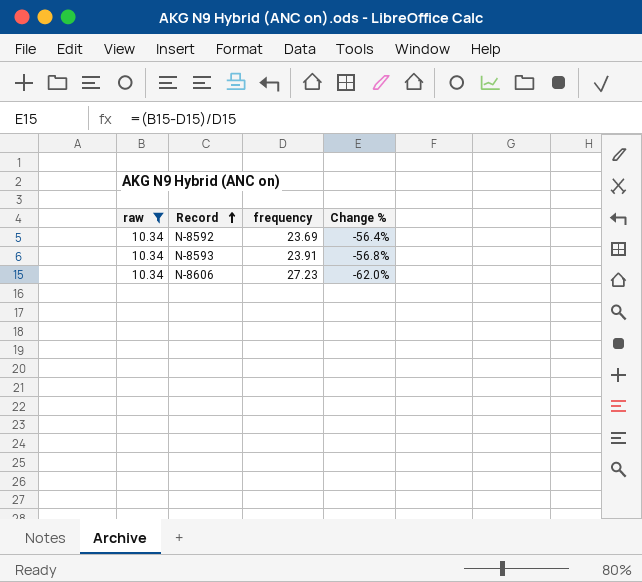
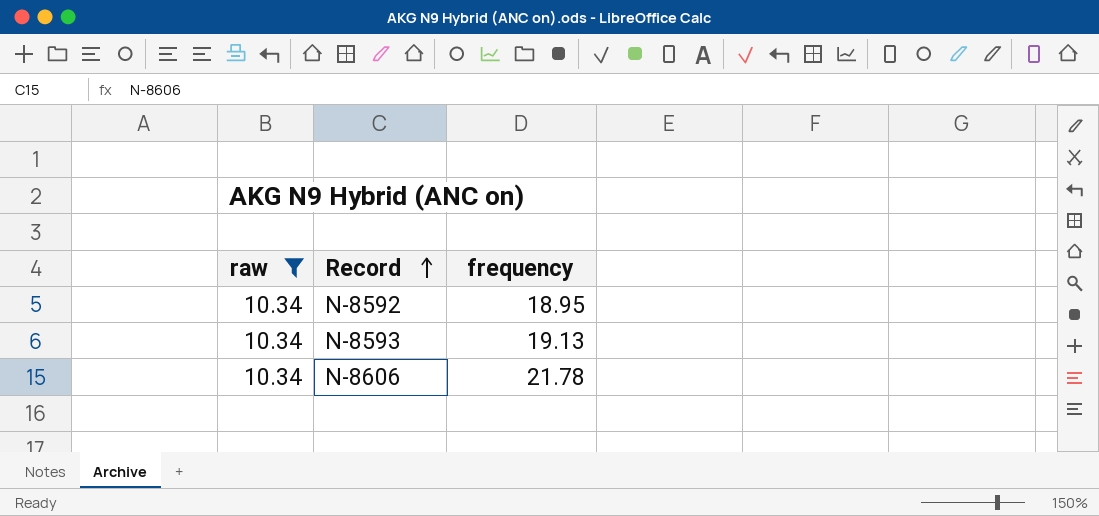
column Change % | formula: ([raw] - [frequency]) / [frequency] -> none
N-8592 | frequency: 23.69 -> 18.95
N-8593 | frequency: 23.91 -> 19.13
N-8606 | frequency: 27.23 -> 21.78

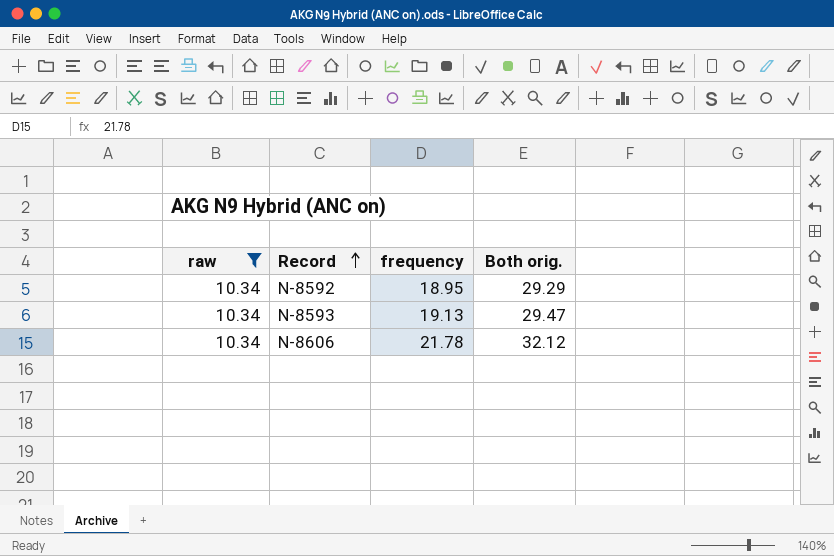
column Both orig. | formula: none -> [raw] + [frequency]

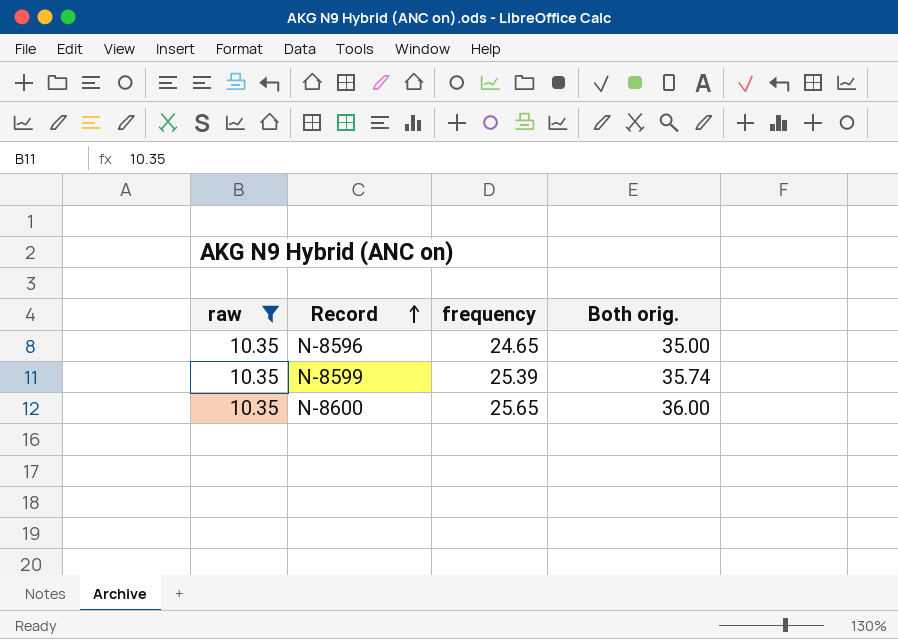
filter: raw = 10.34 -> raw = 10.35

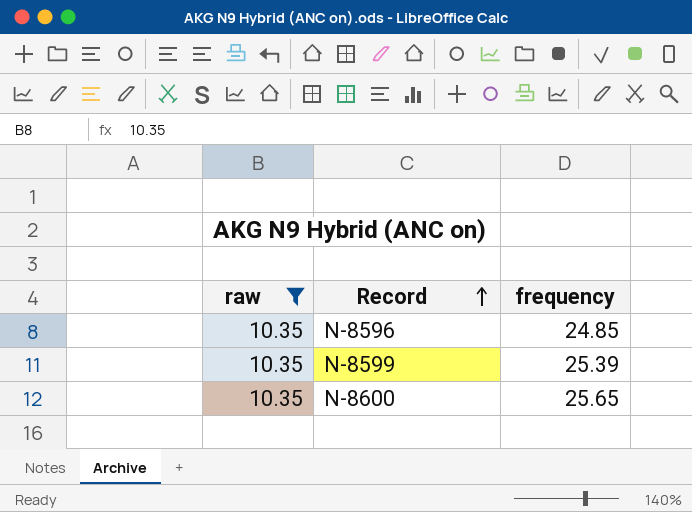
column Both orig. | formula: [raw] + [frequency] -> none
N-8596 | frequency: 24.65 -> 24.85

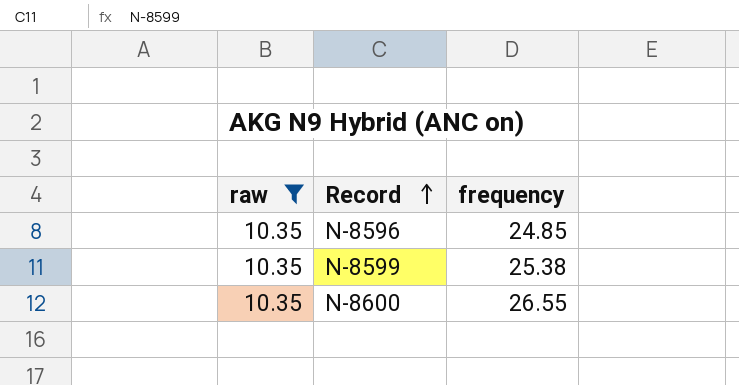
N-8599 | frequency: 25.39 -> 25.38
N-8600 | frequency: 25.65 -> 26.55

